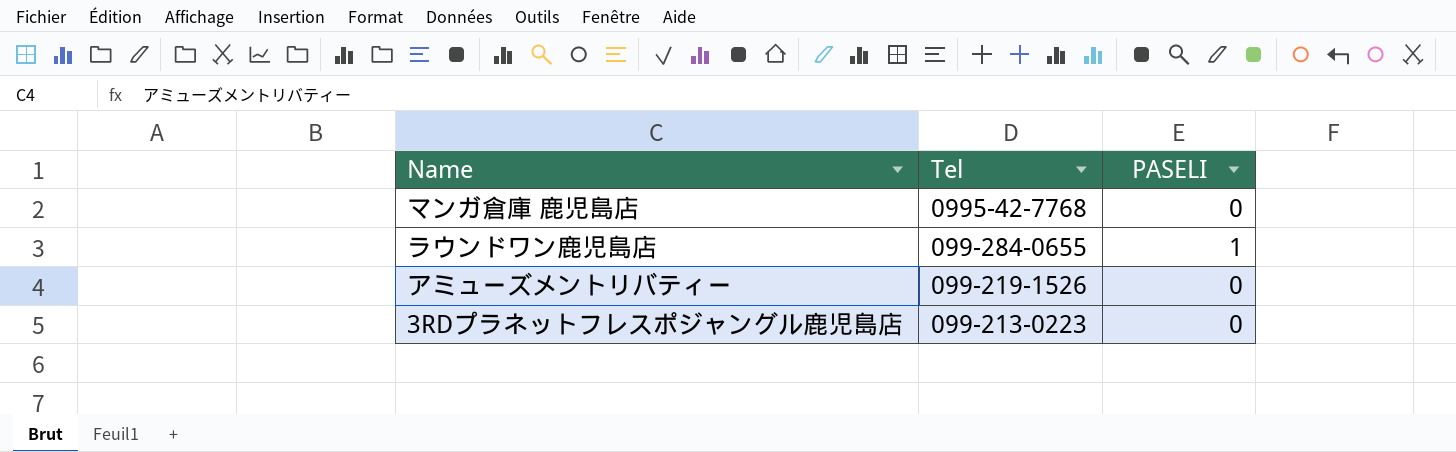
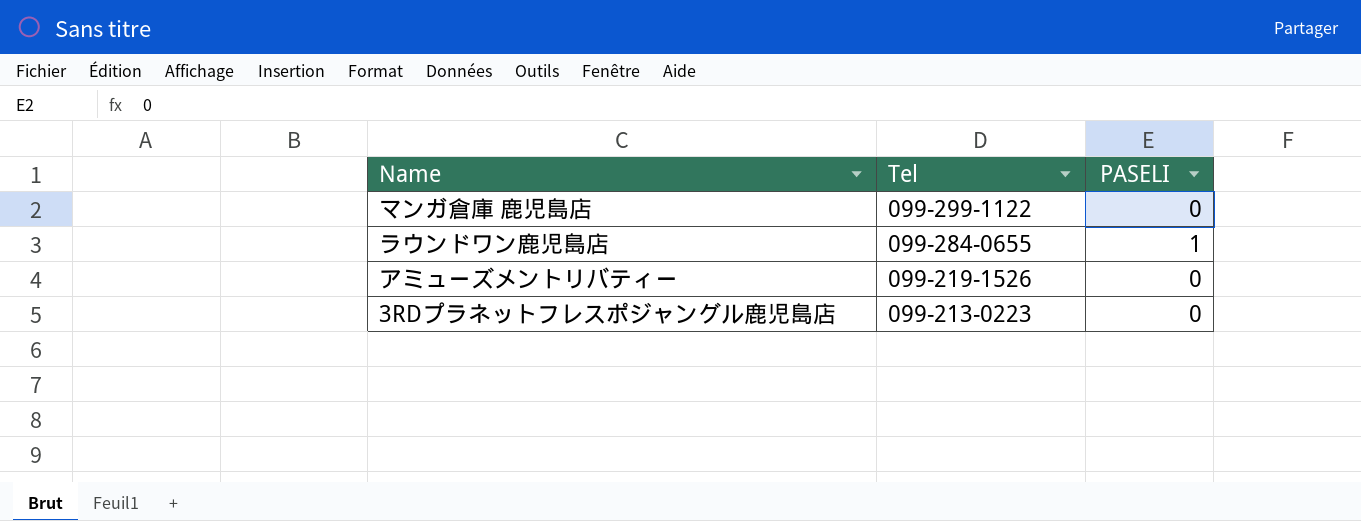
マンガ倉庫 鹿児島店 | Tel: 0995-42-7768 -> 099-299-1122

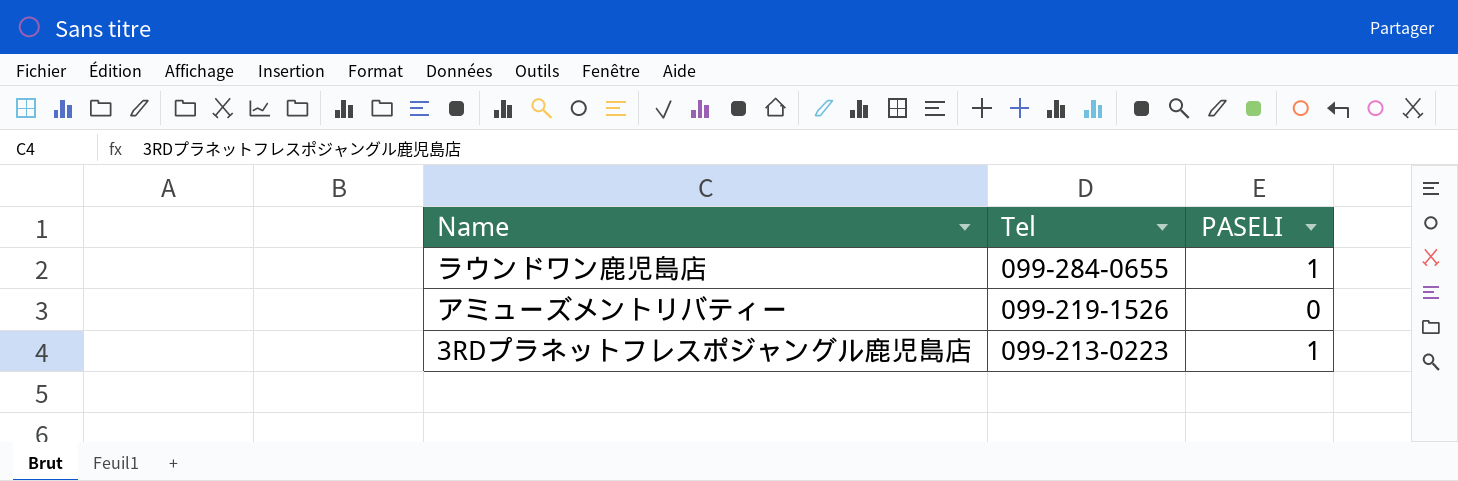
row マンガ倉庫 鹿児島店: 099-299-1122 | 0 -> none
3RDプラネットフレスポジャングル鹿児島店 | PASELI: 0 -> 1

